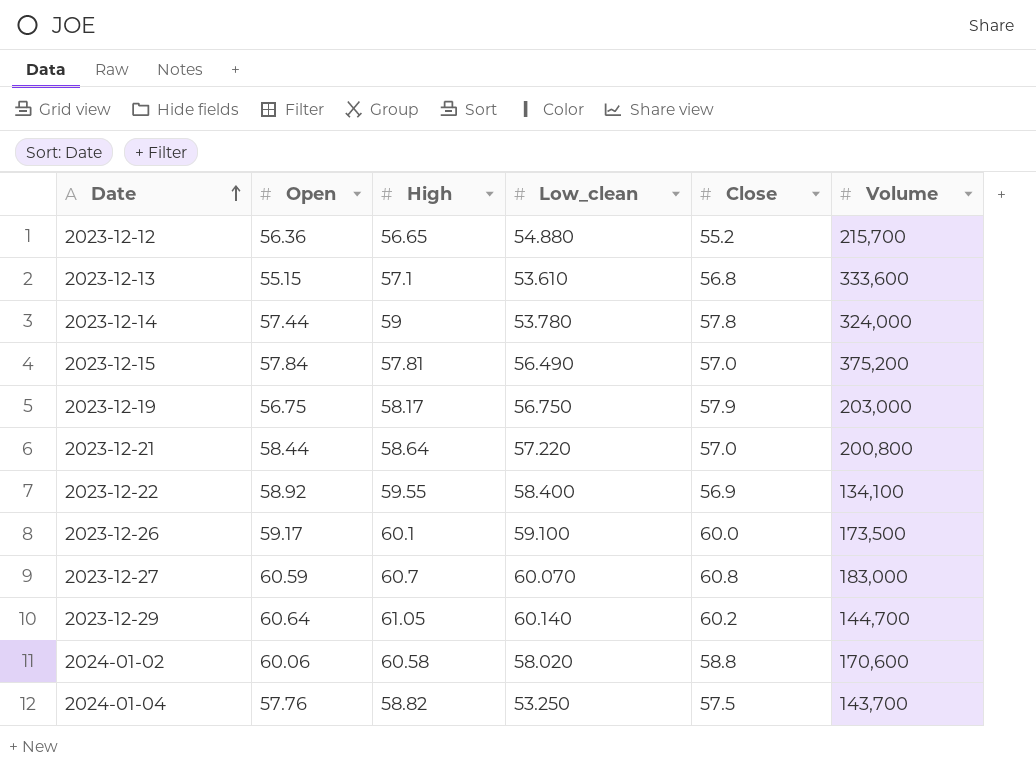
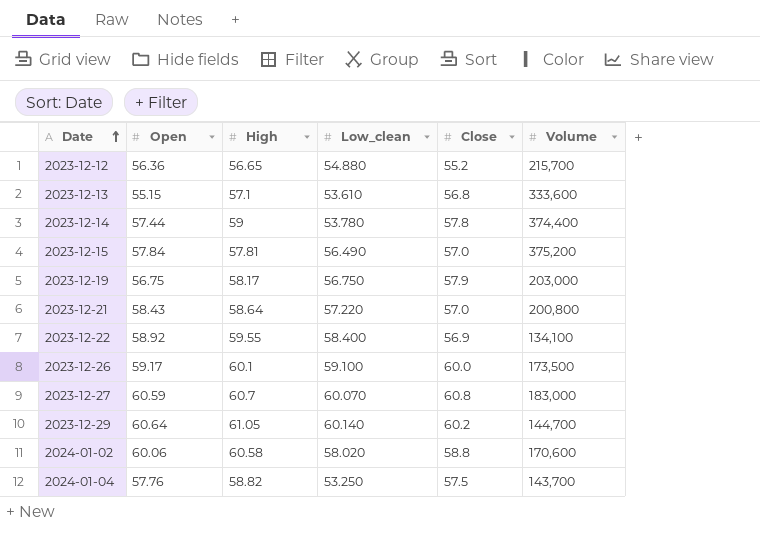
2023-12-14 | Volume: 324,000 -> 374,400
2023-12-21 | Open: 58.44 -> 58.43

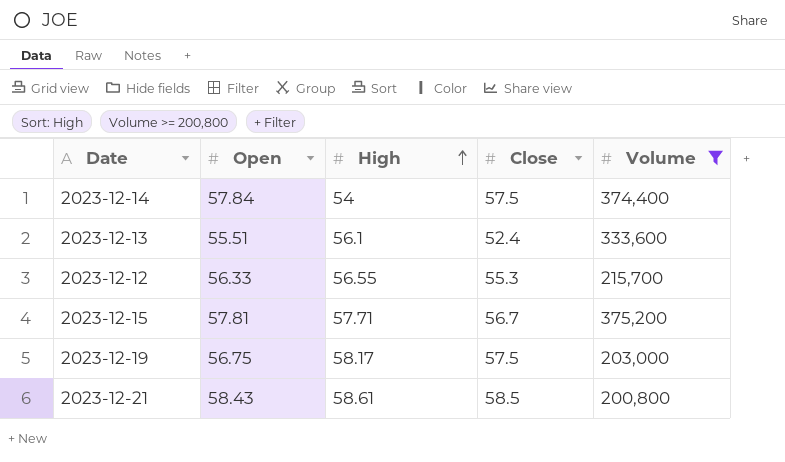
filter: none -> Volume >= 200,800
row order: Date ascending -> High ascending
column Low_clean | position: 4 -> none
2023-12-14 | Open: 57.44 -> 57.84
2023-12-14 | High: 59 -> 54
2023-12-14 | Close: 57.8 -> 57.5
2023-12-13 | Open: 55.15 -> 55.51
2023-12-13 | High: 57.1 -> 56.1
2023-12-13 | Close: 56.8 -> 52.4
2023-12-12 | Open: 56.36 -> 56.33
2023-12-12 | High: 56.65 -> 56.55
2023-12-12 | Close: 55.2 -> 55.3
2023-12-15 | Open: 57.84 -> 57.81
2023-12-15 | High: 57.81 -> 57.71
2023-12-15 | Close: 57.0 -> 56.7
2023-12-19 | Close: 57.9 -> 57.5
2023-12-21 | High: 58.64 -> 58.61
2023-12-21 | Close: 57.0 -> 58.5

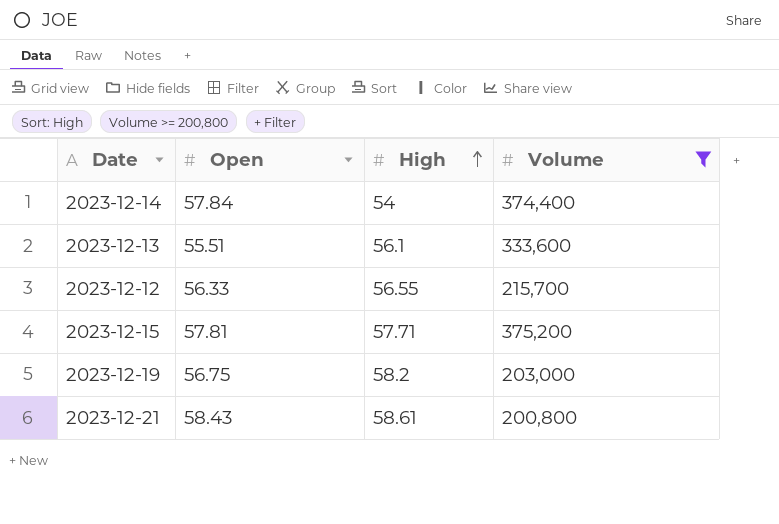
column Close | position: 4 -> none
2023-12-19 | High: 58.17 -> 58.2

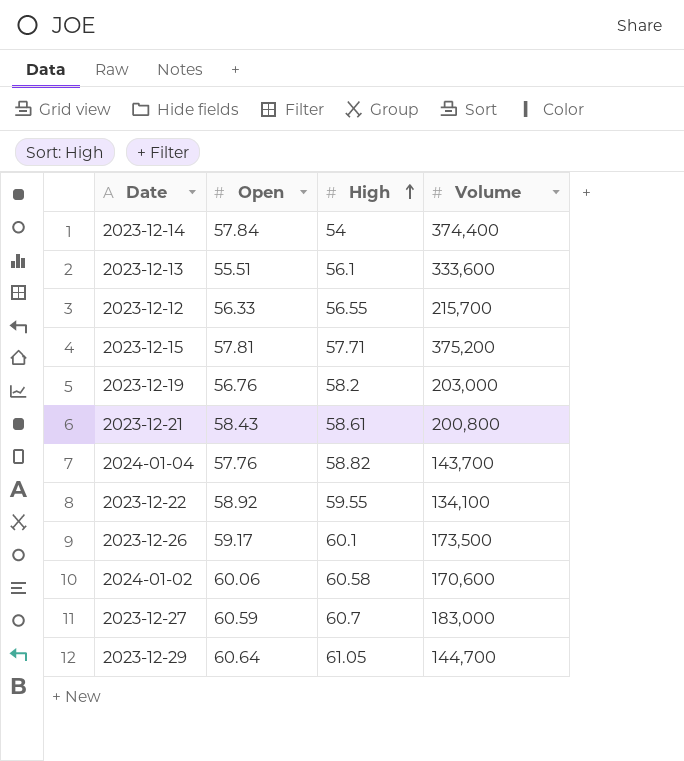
filter: Volume >= 200,800 -> none
2023-12-19 | Open: 56.75 -> 56.76

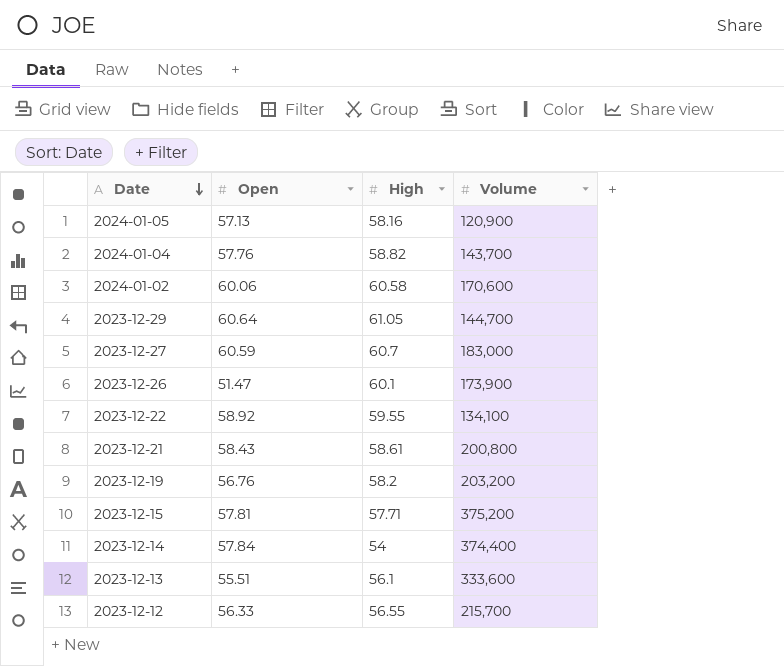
row order: High ascending -> Date descending
row 2024-01-05: none -> 57.13 | 58.16 | 120,900
2023-12-26 | Open: 59.17 -> 51.47
2023-12-26 | Volume: 173,500 -> 173,900
2023-12-19 | Volume: 203,000 -> 203,200

